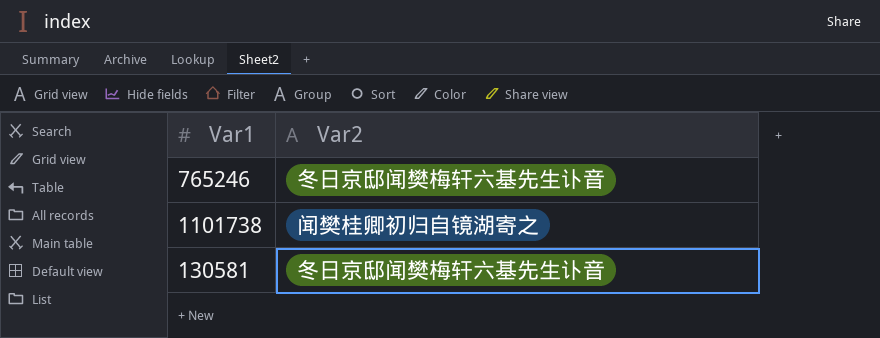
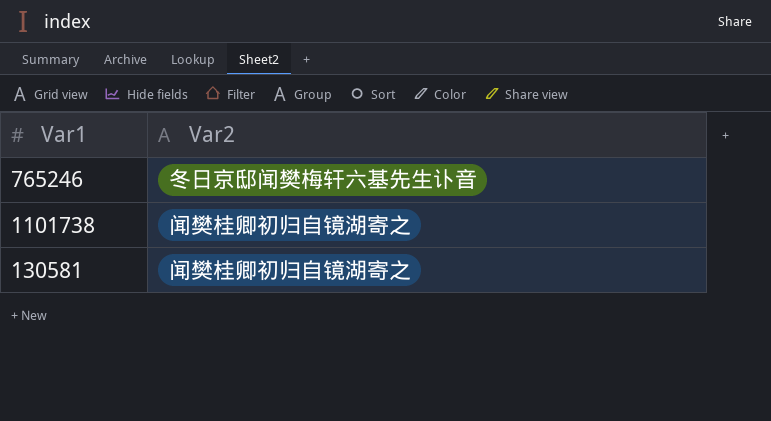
130581 | Var2: 冬日京邸闻樊梅轩六基先生讣音 -> 闻樊桂卿初归自镜湖寄之

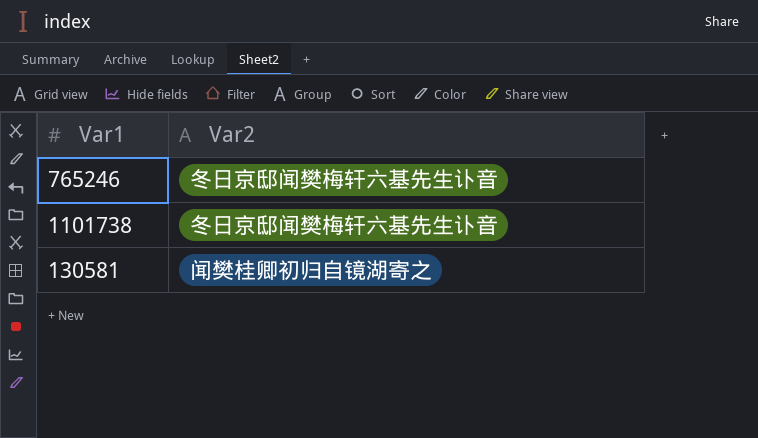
1101738 | Var2: 闻樊桂卿初归自镜湖寄之 -> 冬日京邸闻樊梅轩六基先生讣音

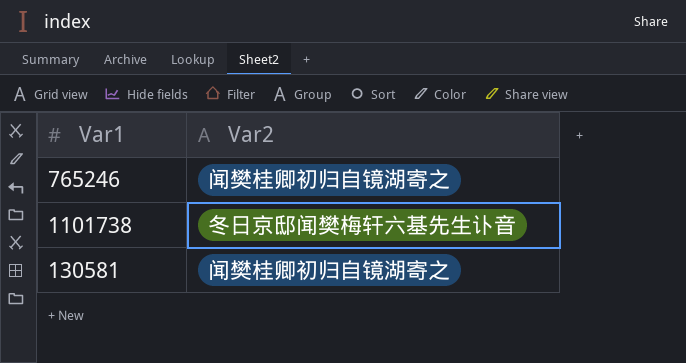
765246 | Var2: 冬日京邸闻樊梅轩六基先生讣音 -> 闻樊桂卿初归自镜湖寄之

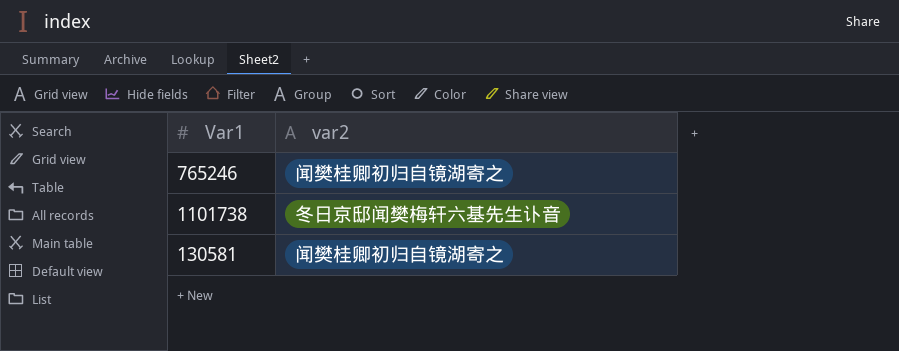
column name: Var2 -> var2

